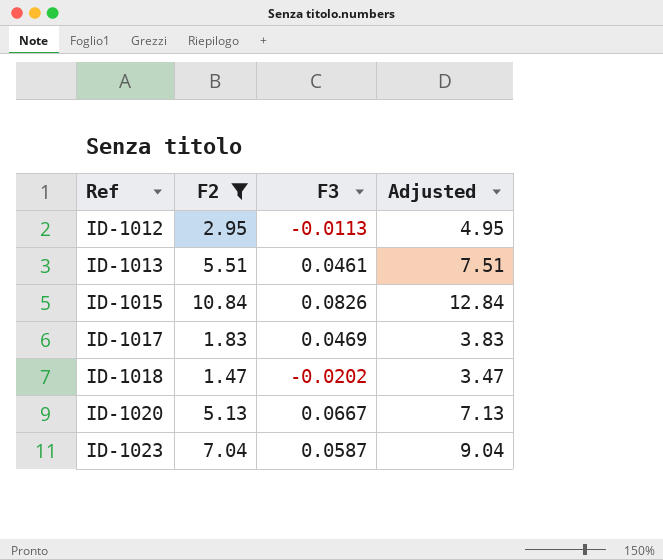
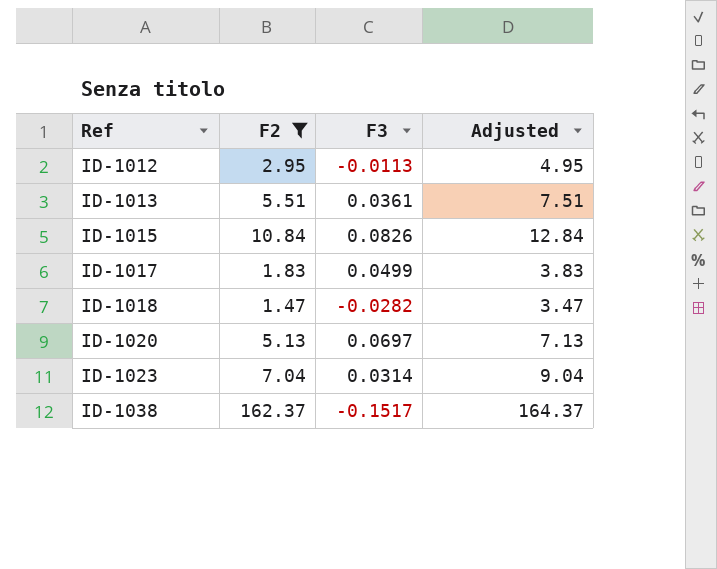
ID-1013 | F3: 0.0461 -> 0.0361
ID-1017 | F3: 0.0469 -> 0.0499
ID-1018 | F3: -0.0202 -> -0.0282
ID-1020 | F3: 0.0667 -> 0.0697
ID-1023 | F3: 0.0587 -> 0.0314
row ID-1038: none -> 162.37 | -0.1517 | 164.37

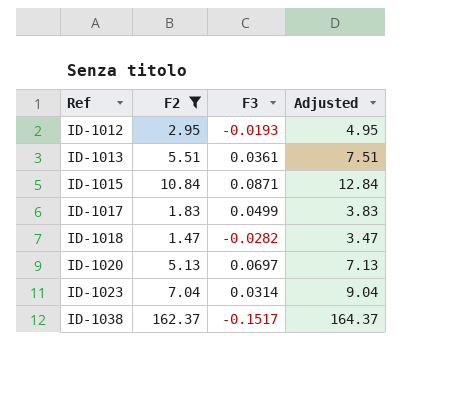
ID-1012 | F3: -0.0113 -> -0.0193
ID-1015 | F3: 0.0826 -> 0.0871

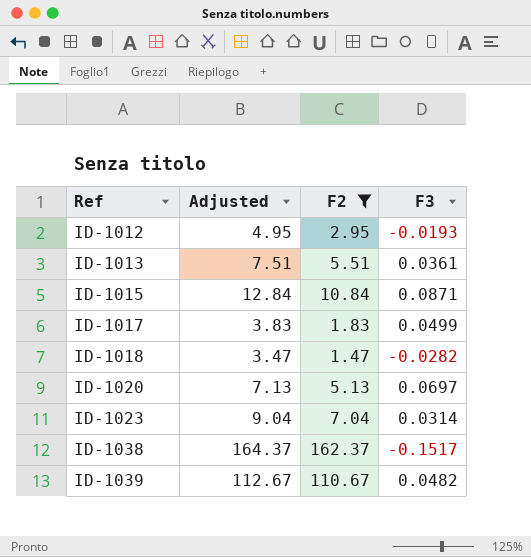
column Adjusted | position: 4 -> 2
row ID-1039: none -> 112.67 | 110.67 | 0.0482

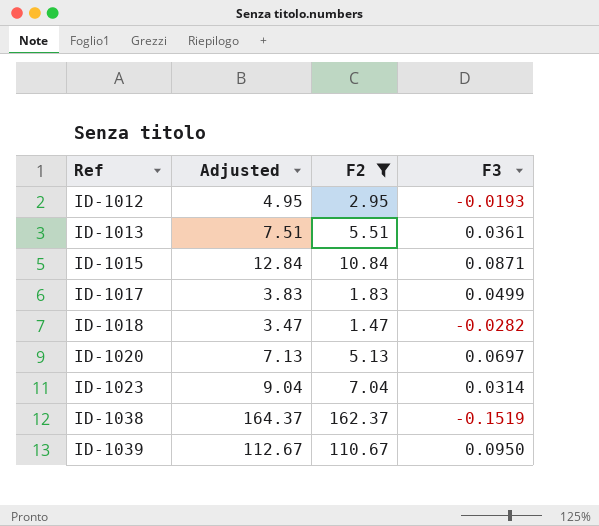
ID-1038 | F3: -0.1517 -> -0.1519
ID-1039 | F3: 0.0482 -> 0.0950

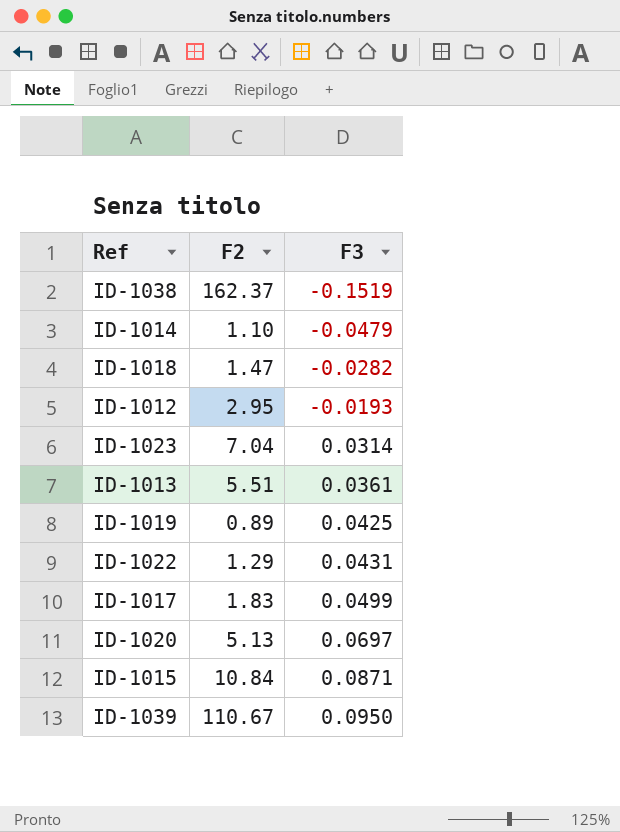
filter: F2 >= 1.47 -> none
row order: Ref ascending -> F3 ascending
column Adjusted | formula: [F2] + 2 -> none

